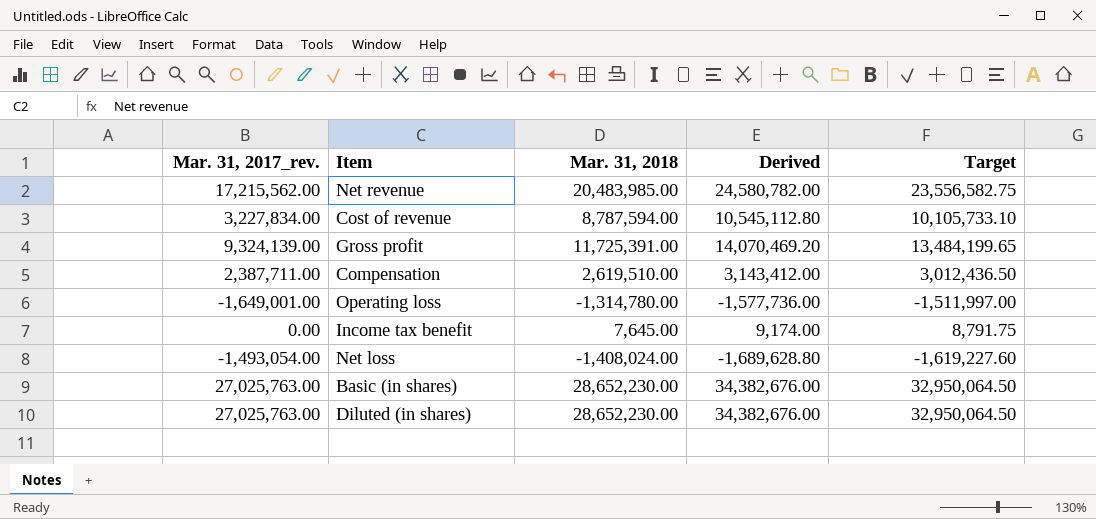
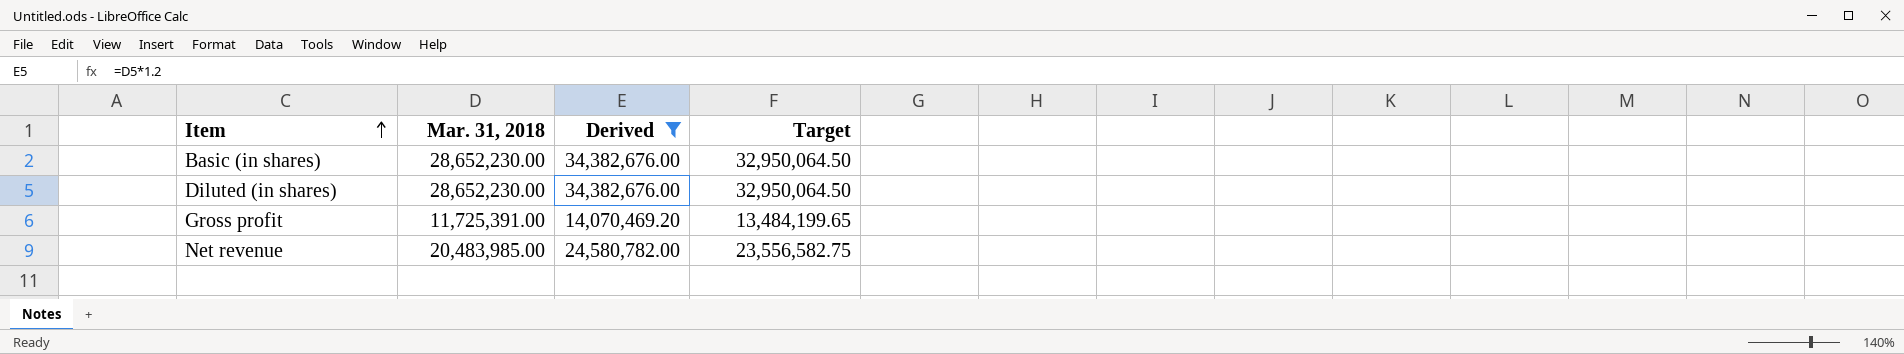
filter: none -> Derived >= 14,070,469.20
row order: none -> Item ascending
column Mar. 31, 2017_rev. | position: 1 -> none

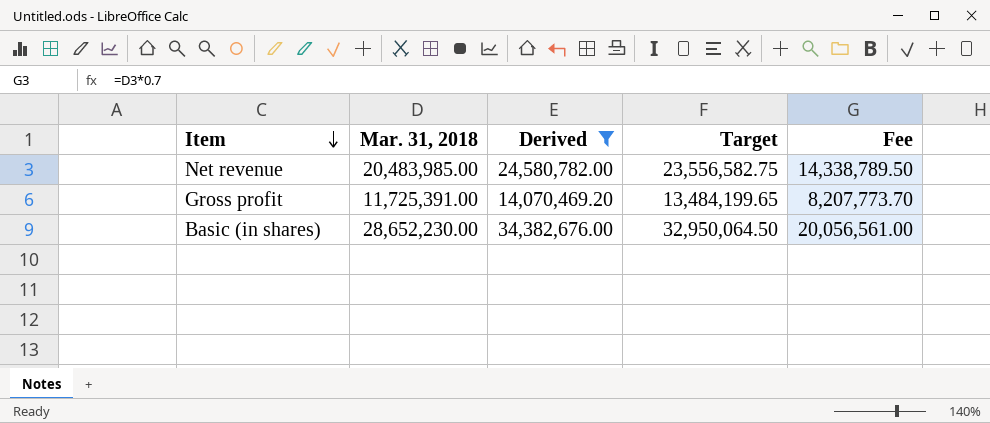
row order: Item ascending -> Item descending
column Fee | formula: none -> [Mar. 31, 2018] * 0.7
row Diluted (in shares): 28,652,230.00 | 34,382,676.00 | 32,950,064.50 -> none

